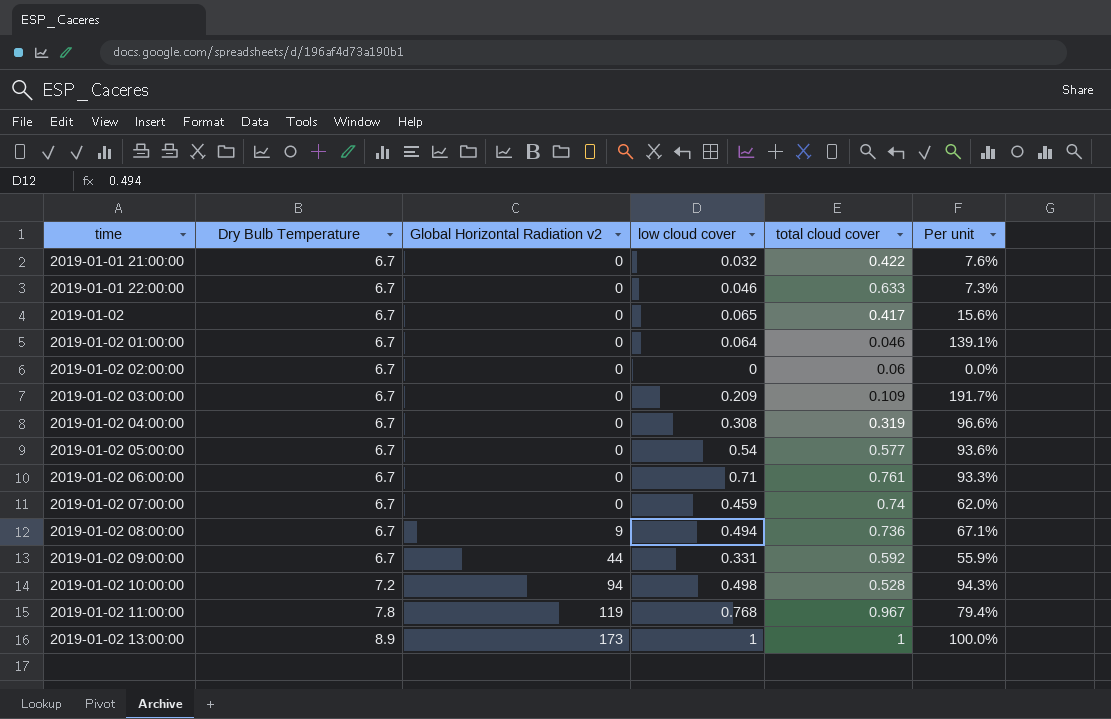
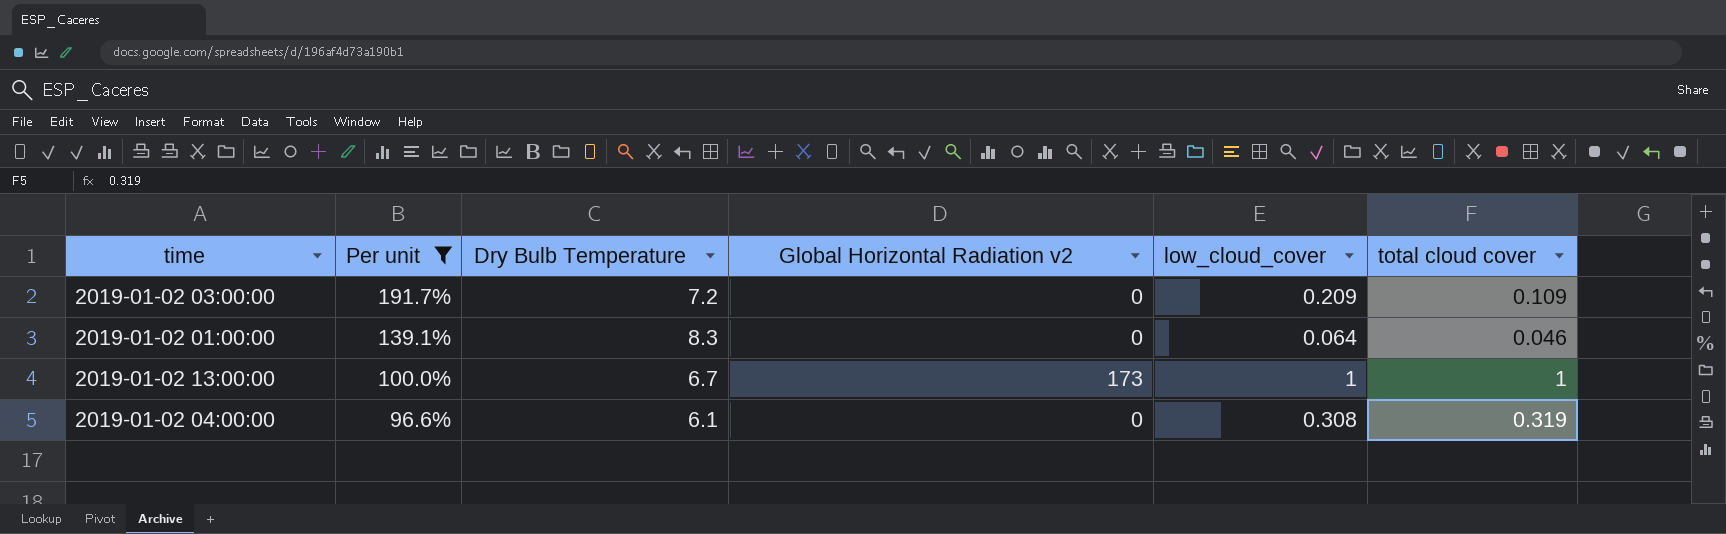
filter: none -> Per unit >= 96.6%
row order: time ascending -> Per unit descending
column Per unit | position: 6 -> 2
column name: low cloud cover -> low_cloud_cover
2019-01-02 03:00:00 | Dry Bulb Temperature: 6.7 -> 7.2
2019-01-02 01:00:00 | Dry Bulb Temperature: 6.7 -> 8.3
2019-01-02 13:00:00 | Dry Bulb Temperature: 8.9 -> 6.7
2019-01-02 04:00:00 | Dry Bulb Temperature: 6.7 -> 6.1

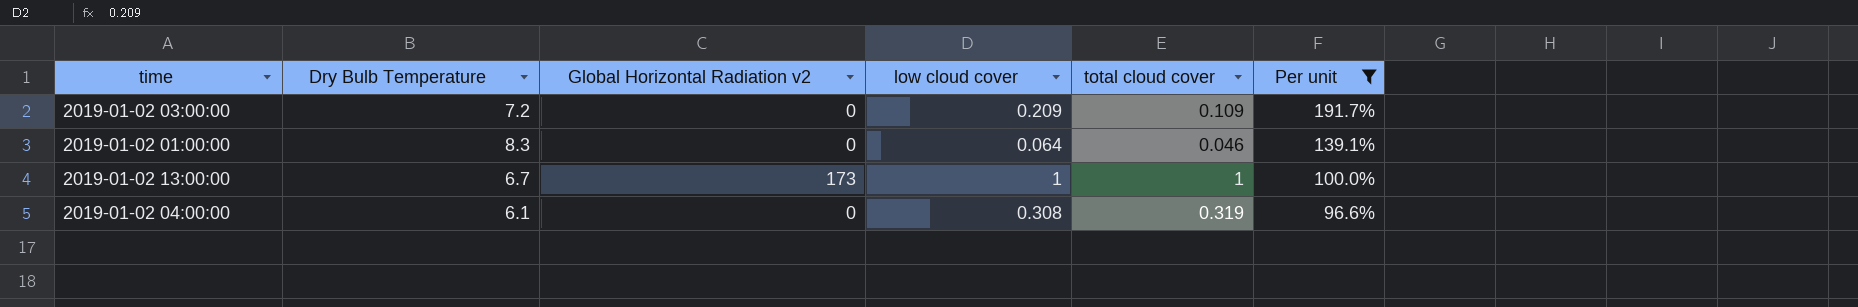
column name: low_cloud_cover -> low cloud cover
column Per unit | position: 2 -> 6

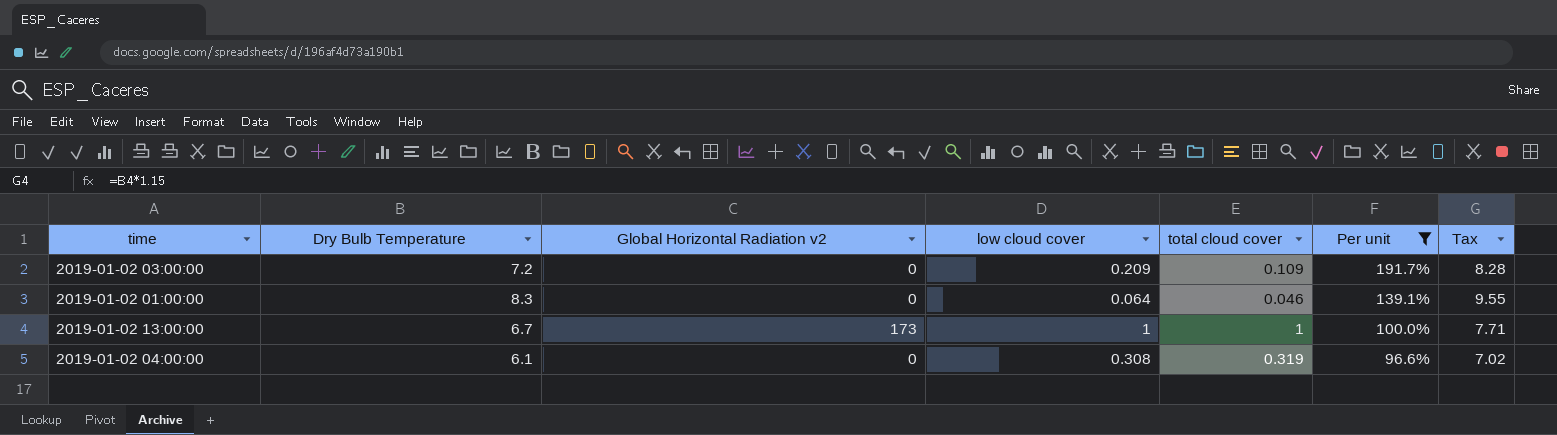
column Tax | formula: none -> [Dry Bulb Temperature] * 1.15

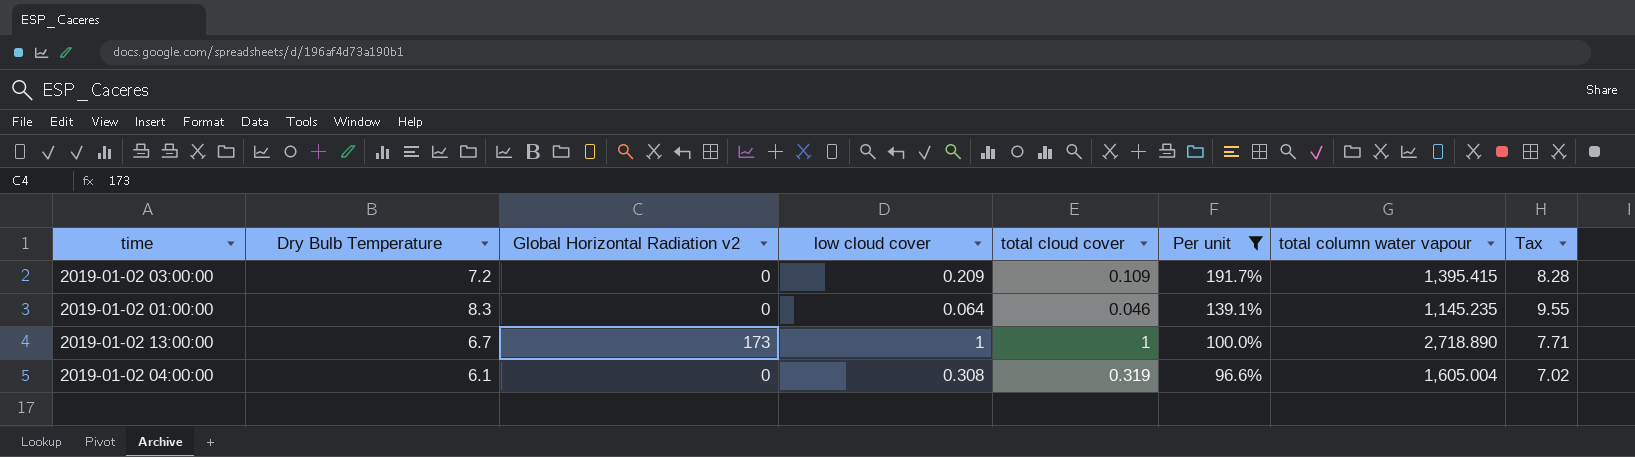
column total column water vapour | position: none -> 7

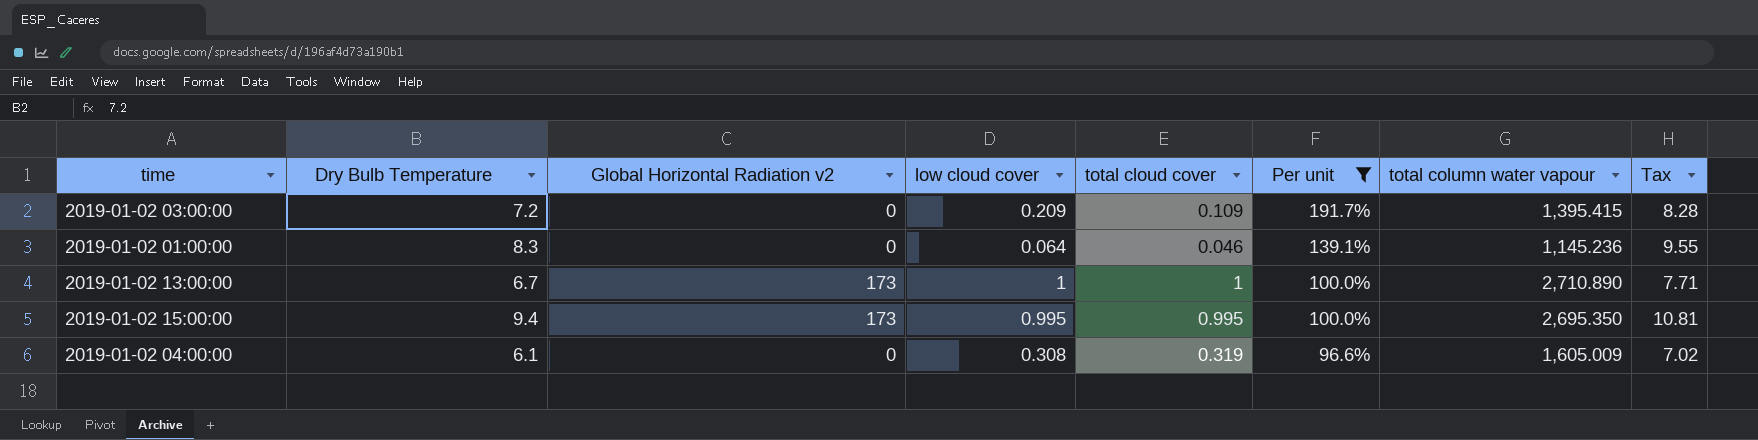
2019-01-02 01:00:00 | total column water vapour: 1,145.235 -> 1,145.236
2019-01-02 13:00:00 | total column water vapour: 2,718.890 -> 2,710.890
row 2019-01-02 15:00:00: none -> 9.4 | 173 | 0.995 | 0.995 | 100.0% | 2,695.350 | 10.81
2019-01-02 04:00:00 | total column water vapour: 1,605.004 -> 1,605.009

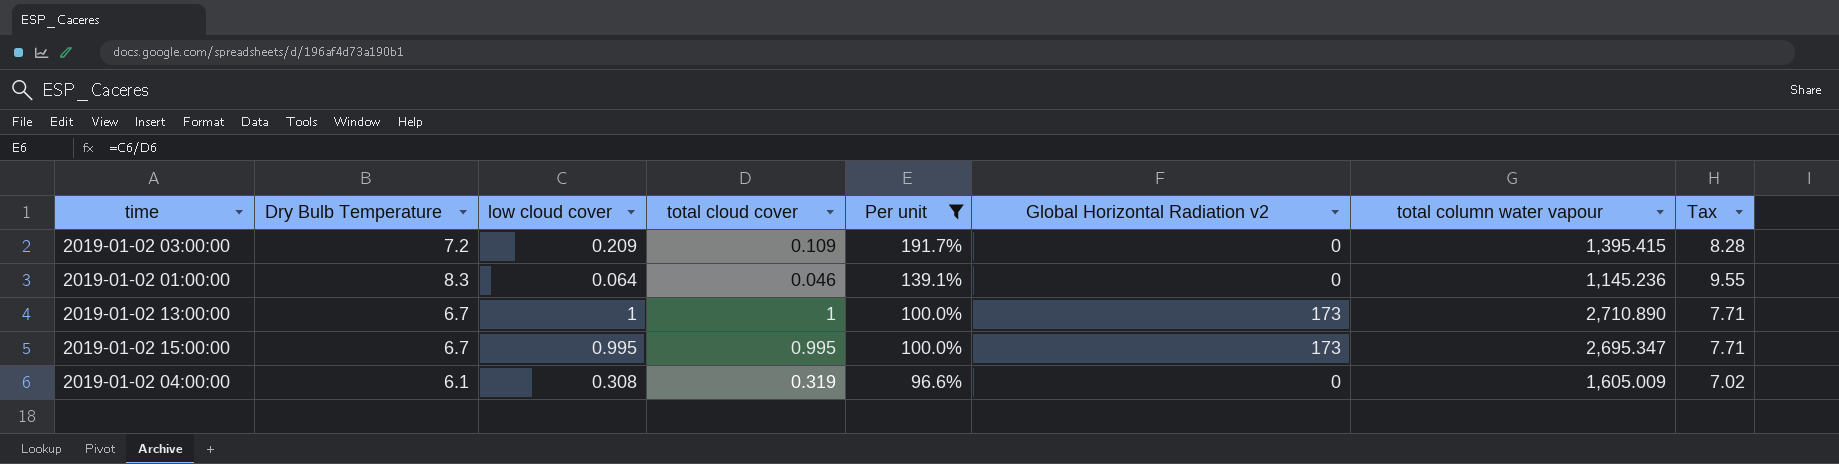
column Global Horizontal Radiation v2 | position: 3 -> 6
2019-01-02 15:00:00 | Dry Bulb Temperature: 9.4 -> 6.7
2019-01-02 15:00:00 | total column water vapour: 2,695.350 -> 2,695.347
2019-01-02 15:00:00 | Tax: 10.81 -> 7.71

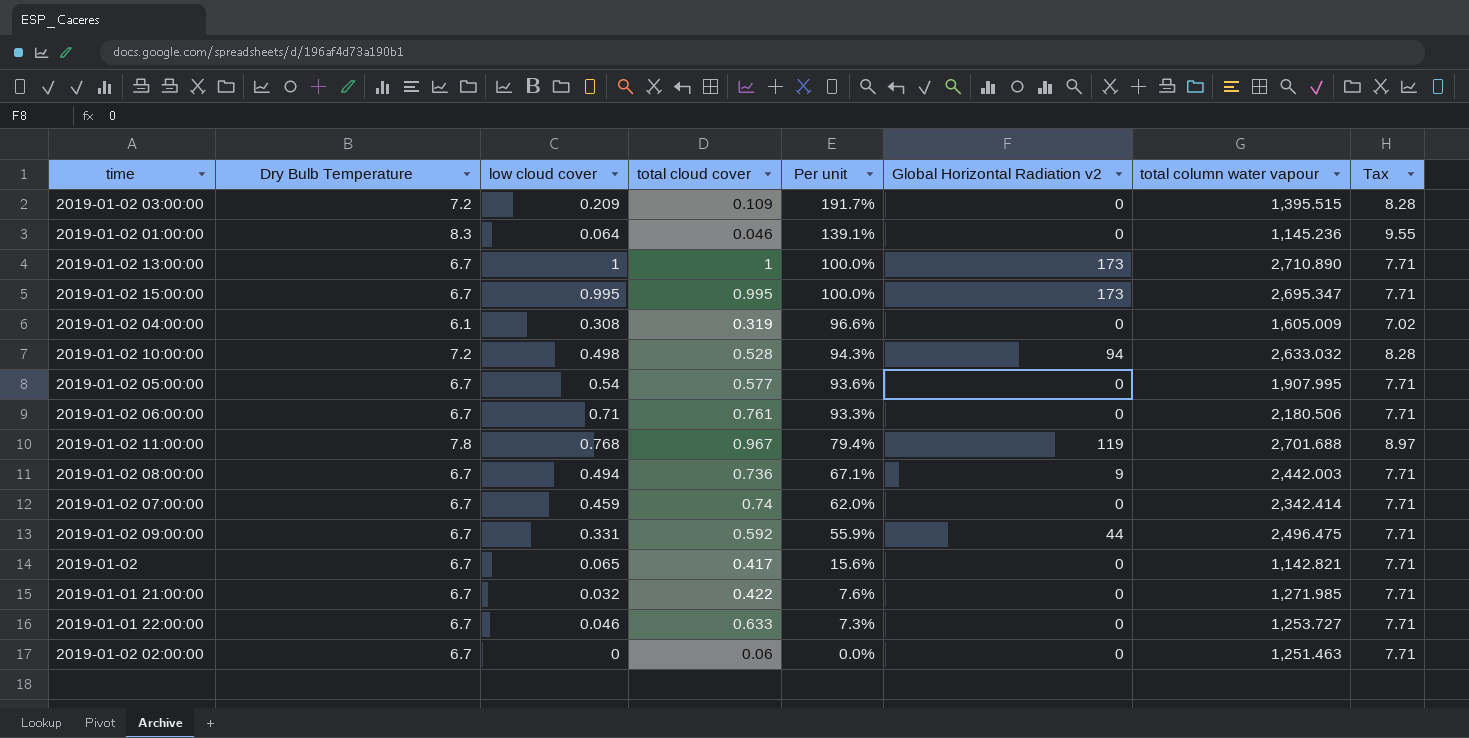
filter: Per unit >= 96.6% -> none
2019-01-02 03:00:00 | total column water vapour: 1,395.415 -> 1,395.515

